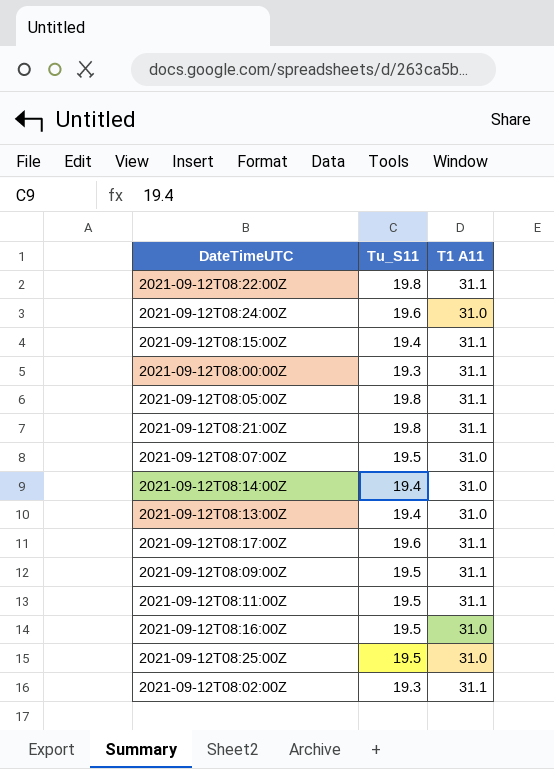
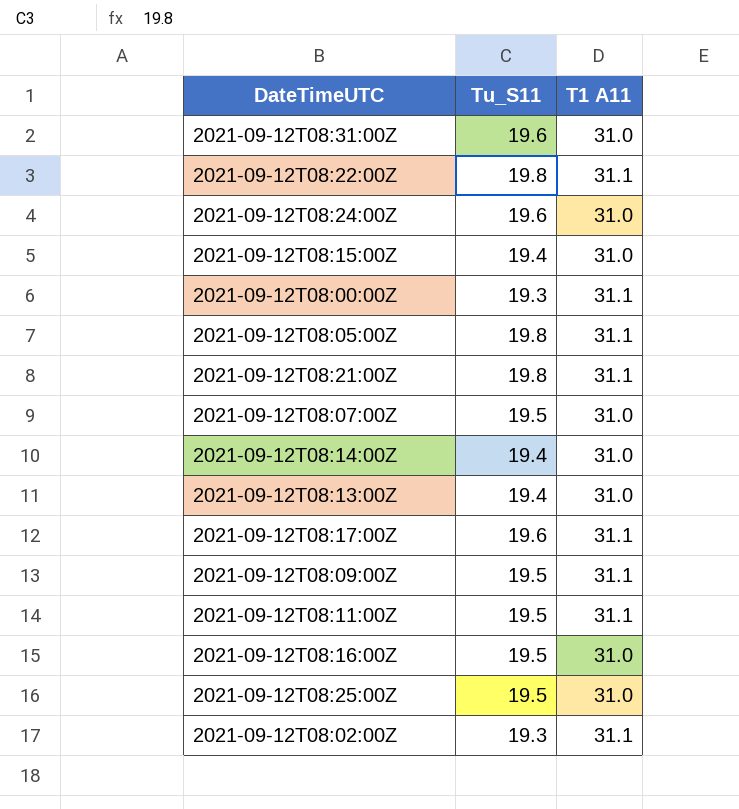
row 2021-09-12T08:31:00Z: none -> 19.6 | 31.0
2021-09-12T08:15:00Z | T1 A11: 31.1 -> 31.0

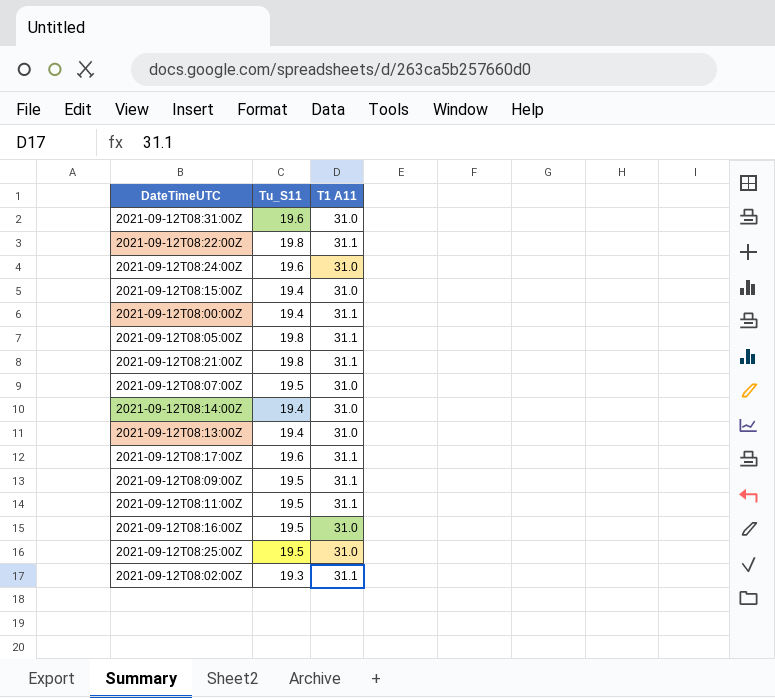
2021-09-12T08:00:00Z | Tu_S11: 19.3 -> 19.4

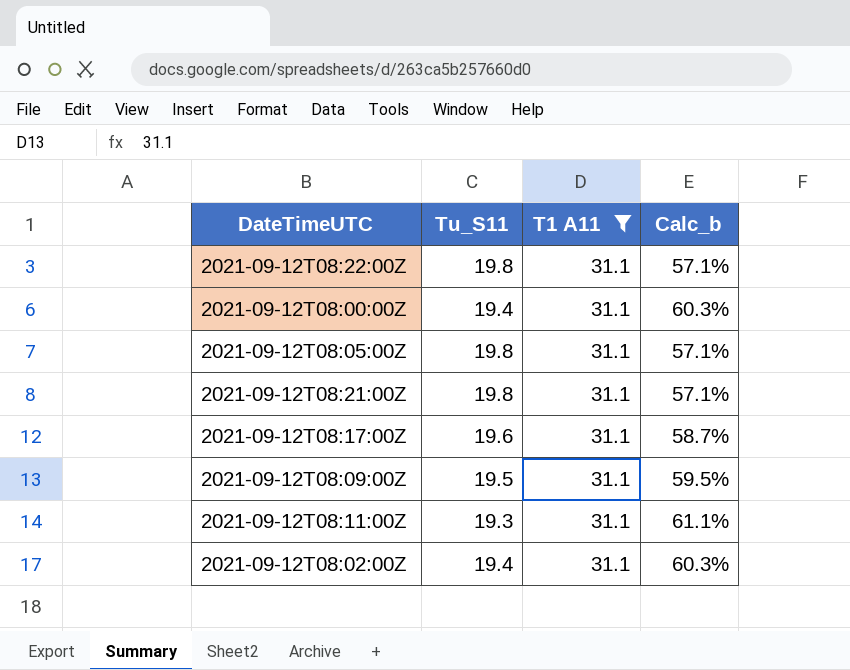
filter: none -> T1 A11 = 31.1
column Calc_b | formula: none -> ([T1 A11] - [Tu_S11]) / [Tu_S11]
2021-09-12T08:11:00Z | Tu_S11: 19.5 -> 19.3
2021-09-12T08:02:00Z | Tu_S11: 19.3 -> 19.4

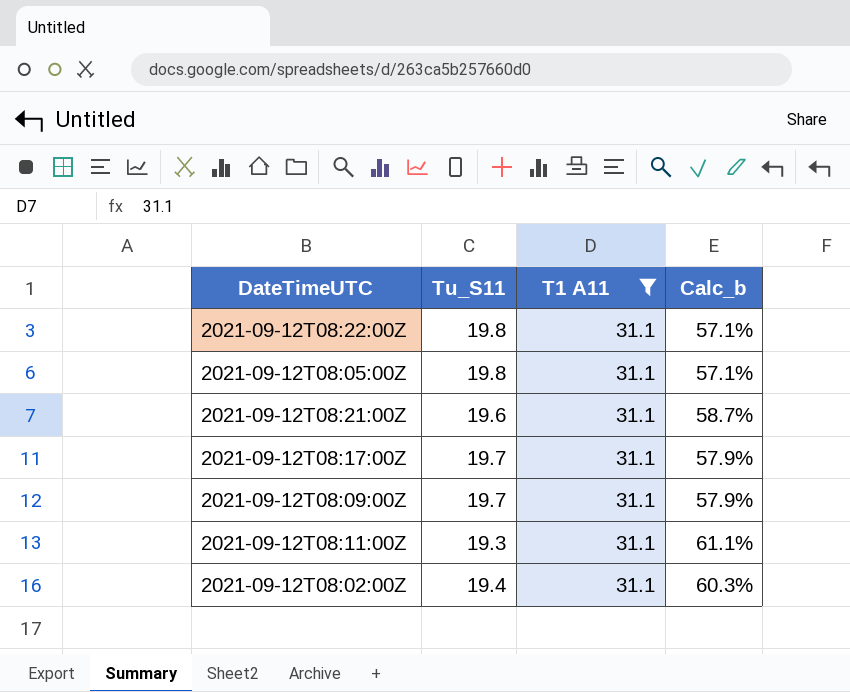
row 2021-09-12T08:00:00Z: 19.4 | 31.1 | 60.3% -> none
2021-09-12T08:21:00Z | Tu_S11: 19.8 -> 19.6
2021-09-12T08:21:00Z | Calc_b: 57.1% -> 58.7%
2021-09-12T08:17:00Z | Tu_S11: 19.6 -> 19.7
2021-09-12T08:17:00Z | Calc_b: 58.7% -> 57.9%
2021-09-12T08:09:00Z | Tu_S11: 19.5 -> 19.7
2021-09-12T08:09:00Z | Calc_b: 59.5% -> 57.9%

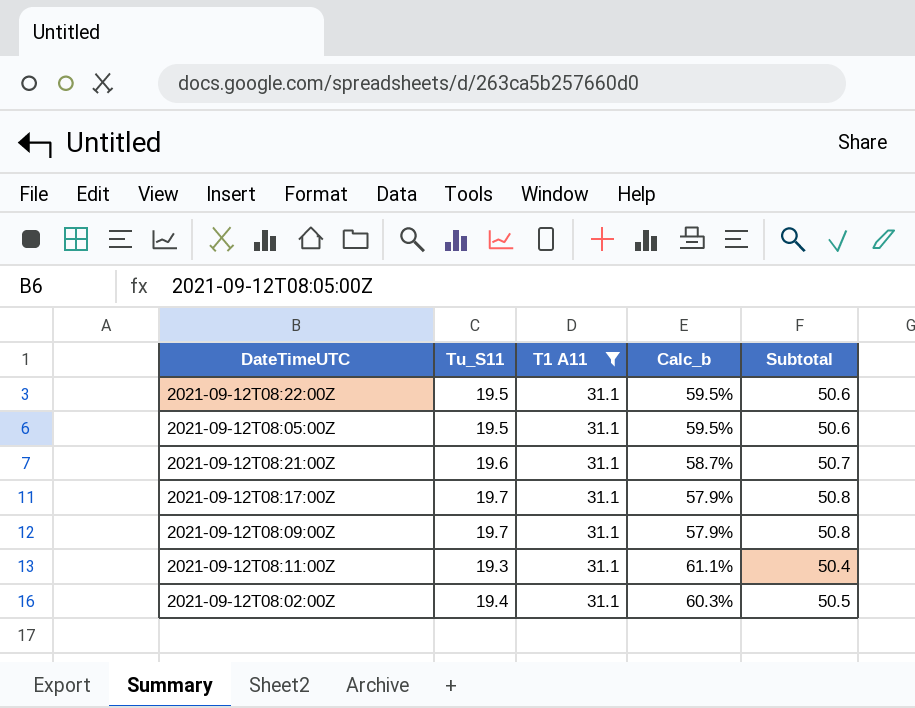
column Subtotal | formula: none -> [Tu_S11] + [T1 A11]
2021-09-12T08:22:00Z | Tu_S11: 19.8 -> 19.5
2021-09-12T08:22:00Z | Calc_b: 57.1% -> 59.5%
2021-09-12T08:05:00Z | Tu_S11: 19.8 -> 19.5
2021-09-12T08:05:00Z | Calc_b: 57.1% -> 59.5%

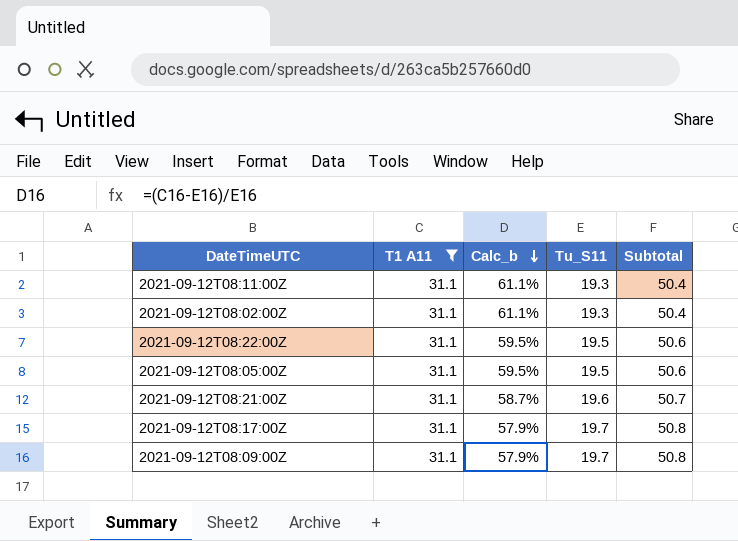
row order: none -> Calc_b descending
column Tu_S11 | position: 2 -> 4
2021-09-12T08:02:00Z | Calc_b: 60.3% -> 61.1%
2021-09-12T08:02:00Z | Tu_S11: 19.4 -> 19.3
2021-09-12T08:02:00Z | Subtotal: 50.5 -> 50.4

